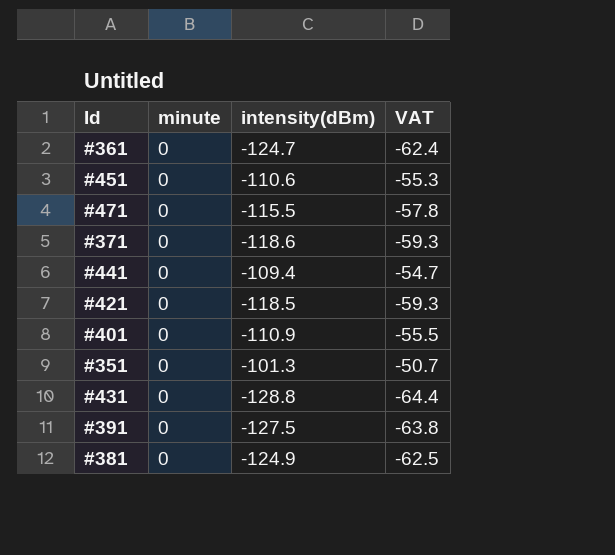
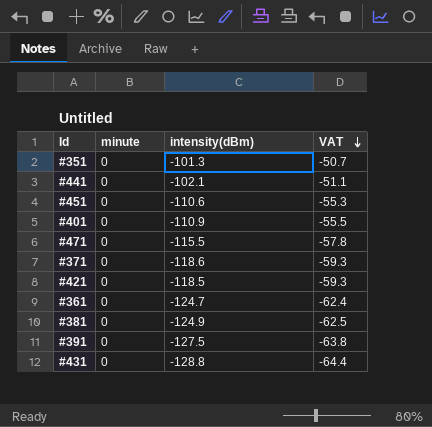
row order: none -> VAT descending
#441 | intensity(dBm): -109.4 -> -102.1
#441 | VAT: -54.7 -> -51.1

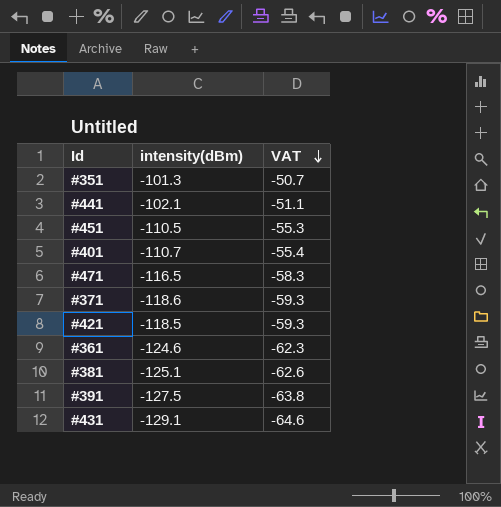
column minute | position: 2 -> none
#451 | intensity(dBm): -110.6 -> -110.5
#401 | intensity(dBm): -110.9 -> -110.7
#401 | VAT: -55.5 -> -55.4
#471 | intensity(dBm): -115.5 -> -116.5
#471 | VAT: -57.8 -> -58.3
#361 | intensity(dBm): -124.7 -> -124.6
#361 | VAT: -62.4 -> -62.3
#381 | intensity(dBm): -124.9 -> -125.1
#381 | VAT: -62.5 -> -62.6
#431 | intensity(dBm): -128.8 -> -129.1
#431 | VAT: -64.4 -> -64.6

